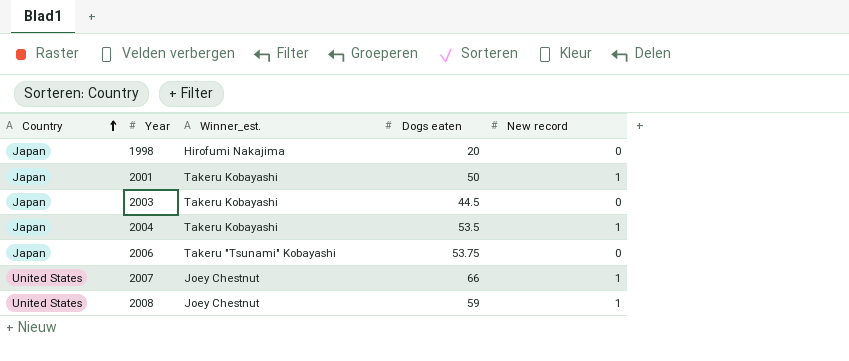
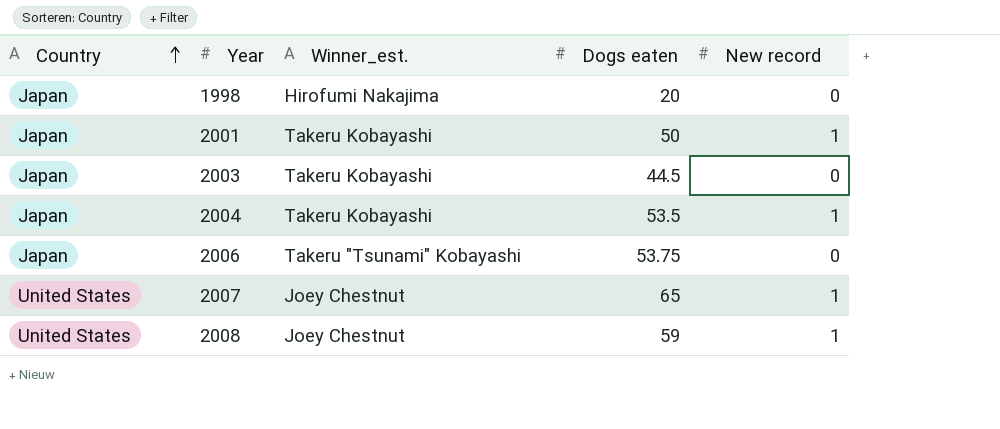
2007 | Dogs eaten: 66 -> 65

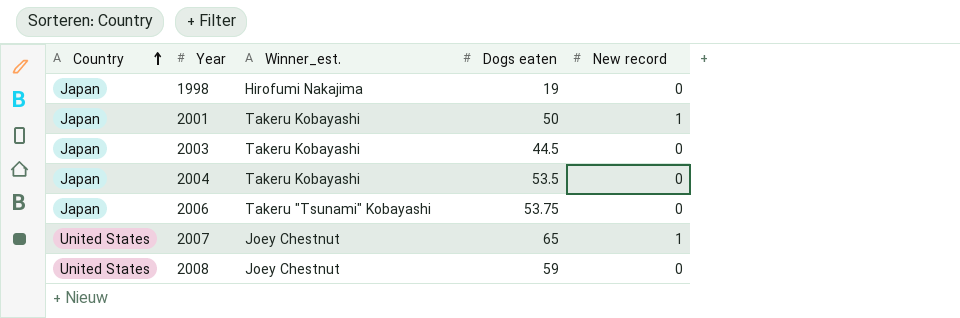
1998 | Dogs eaten: 20 -> 19
2004 | New record: 1 -> 0
2008 | New record: 1 -> 0

